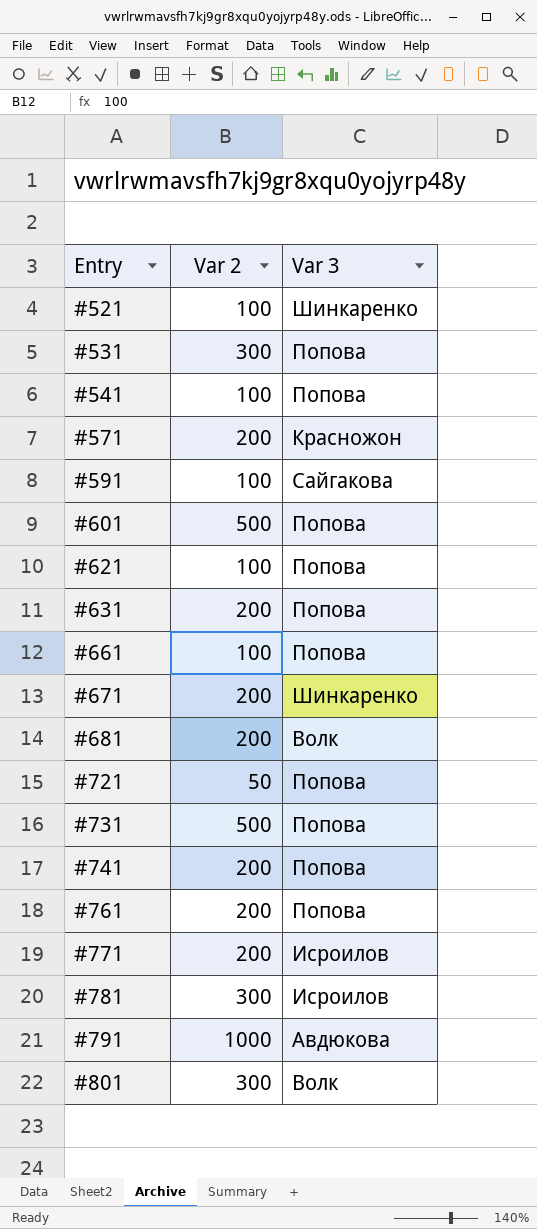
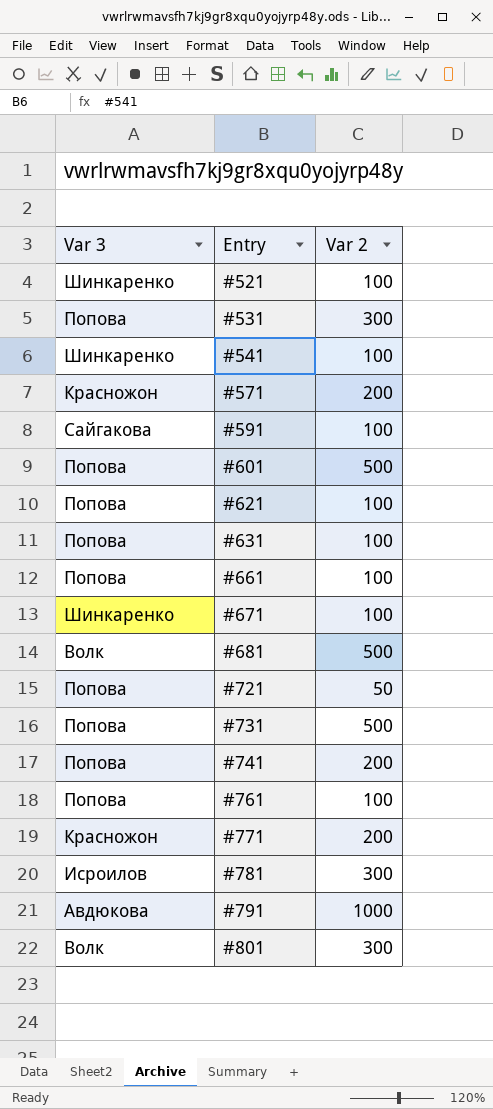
column Var 3 | position: 3 -> 1
#541 | Var 3: Попова -> Шинкаренко
#631 | Var 2: 200 -> 100
#671 | Var 2: 200 -> 100
#681 | Var 2: 200 -> 500
#761 | Var 2: 200 -> 100
#771 | Var 3: Исроилов -> Красножон

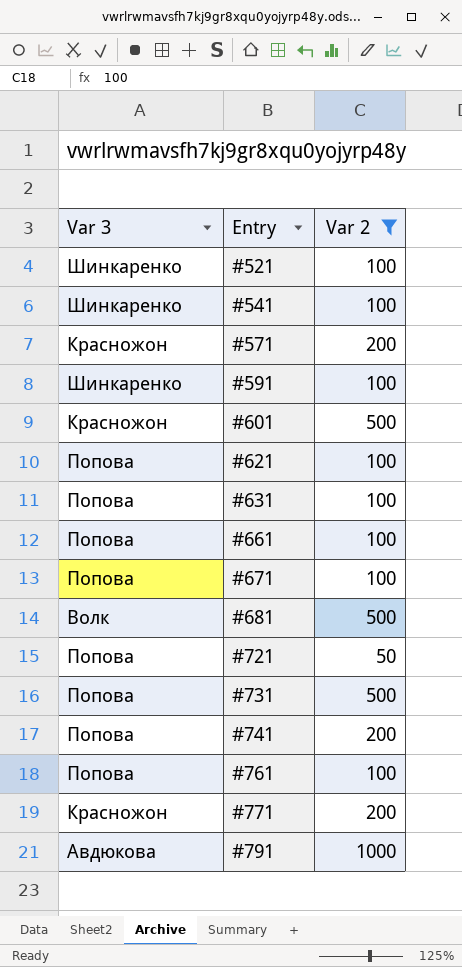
filter: none -> Var 2 != 300
#591 | Var 3: Сайгакова -> Шинкаренко
#601 | Var 3: Попова -> Красножон
#671 | Var 3: Шинкаренко -> Попова

